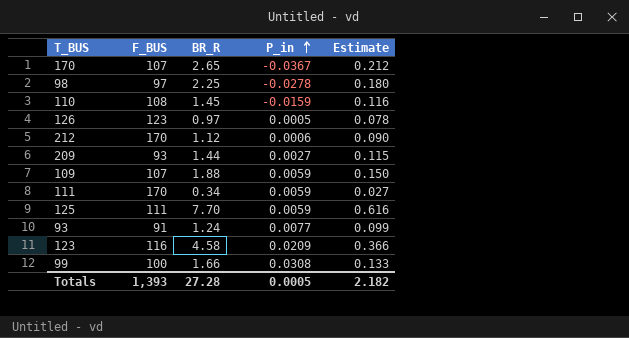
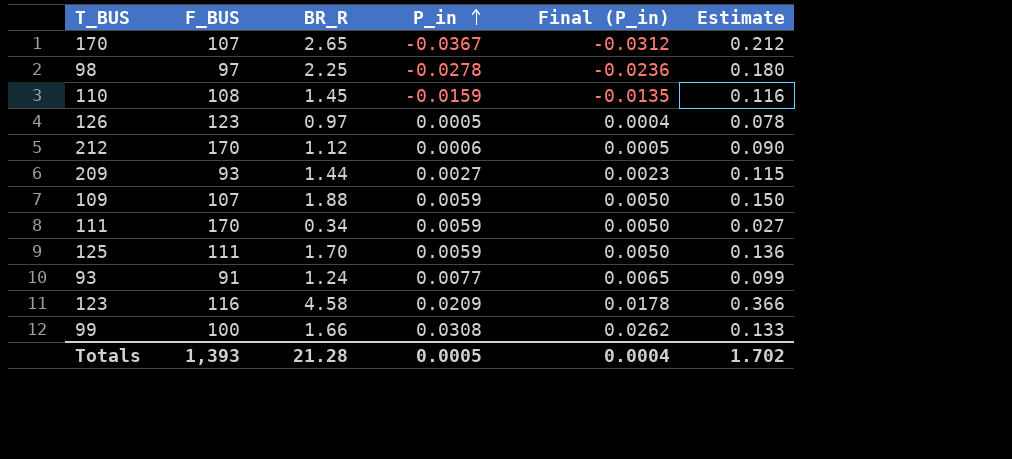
column Final (P_in) | formula: none -> [P_in] * 0.85
125 | BR_R: 7.70 -> 1.70
125 | Estimate: 0.616 -> 0.136
Totals | BR_R: 27.28 -> 21.28
Totals | Estimate: 2.182 -> 1.702

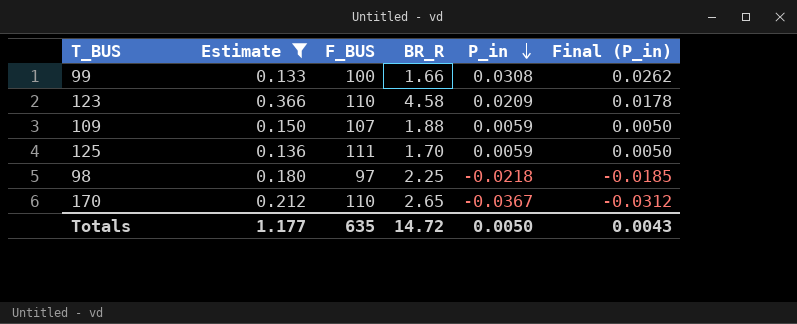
filter: none -> Estimate >= 0.133
row order: P_in ascending -> P_in descending
column Estimate | position: 6 -> 2
123 | F_BUS: 116 -> 110
98 | P_in: -0.0278 -> -0.0218
98 | Final (P_in): -0.0236 -> -0.0185
170 | F_BUS: 107 -> 110
Totals | Estimate: 1.702 -> 1.177
Totals | F_BUS: 1,393 -> 635
Totals | BR_R: 21.28 -> 14.72
Totals | P_in: 0.0005 -> 0.0050
Totals | Final (P_in): 0.0004 -> 0.0043

